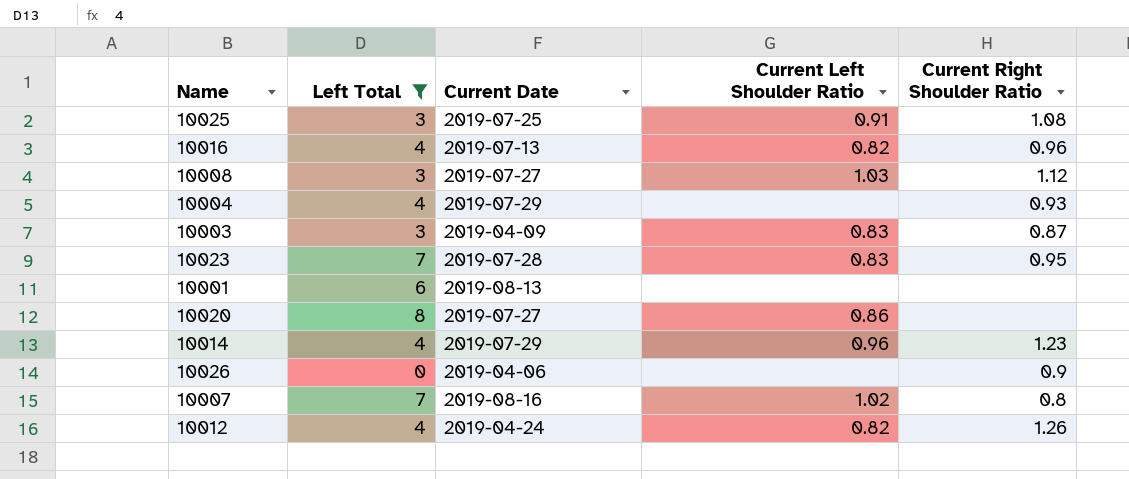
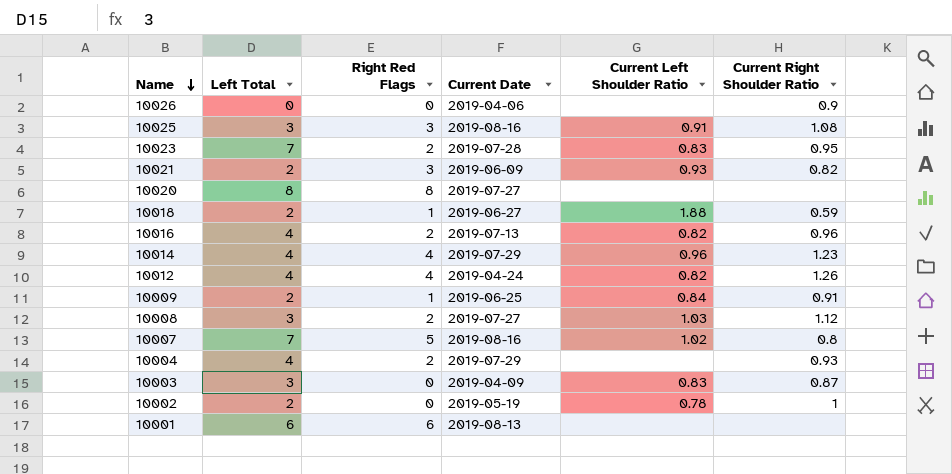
filter: Left Total != 2 -> none
row order: none -> Name descending
column Right Red Flags | position: none -> 3
10025 | Current Date: 2019-07-25 -> 2019-08-16
10020 | Current Left Shoulder Ratio: 0.86 -> none

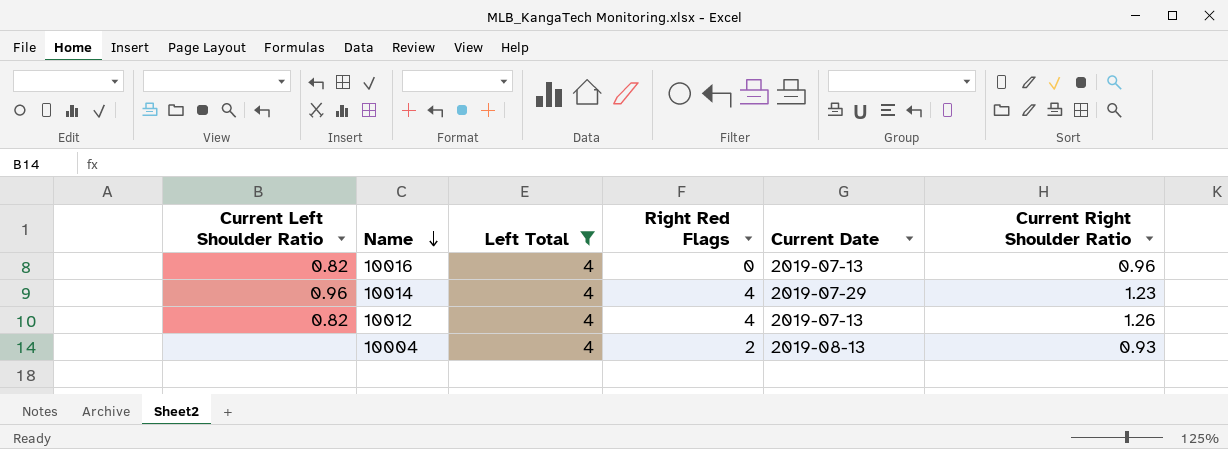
filter: none -> Left Total = 4
column Current Left Shoulder Ratio | position: 5 -> 1
10016 | Right Red Flags: 2 -> 0
10012 | Current Date: 2019-04-24 -> 2019-07-13
10004 | Current Date: 2019-07-29 -> 2019-08-13

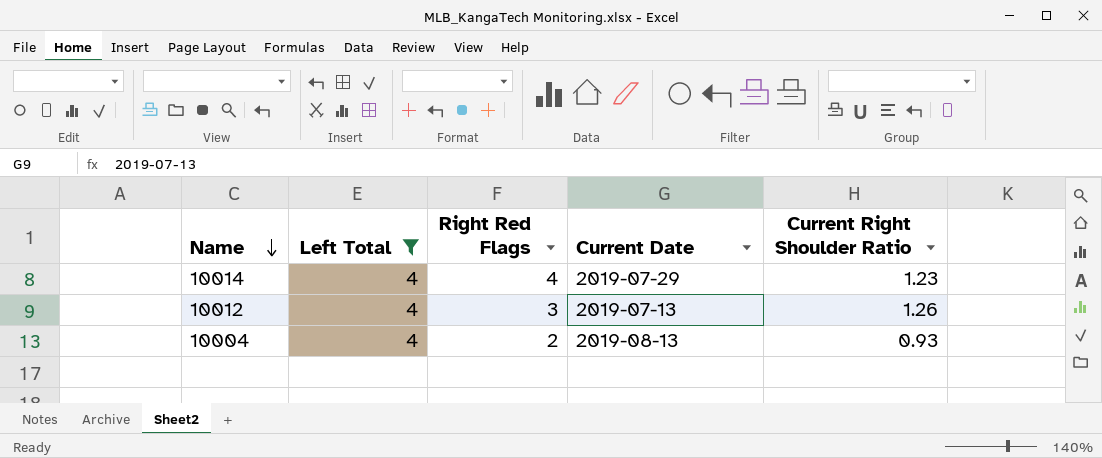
column Current Left Shoulder Ratio | position: 1 -> none
row 10016: 0.82 | 4 | 0 | 2019-07-13 | 0.96 -> none
10012 | Right Red Flags: 4 -> 3

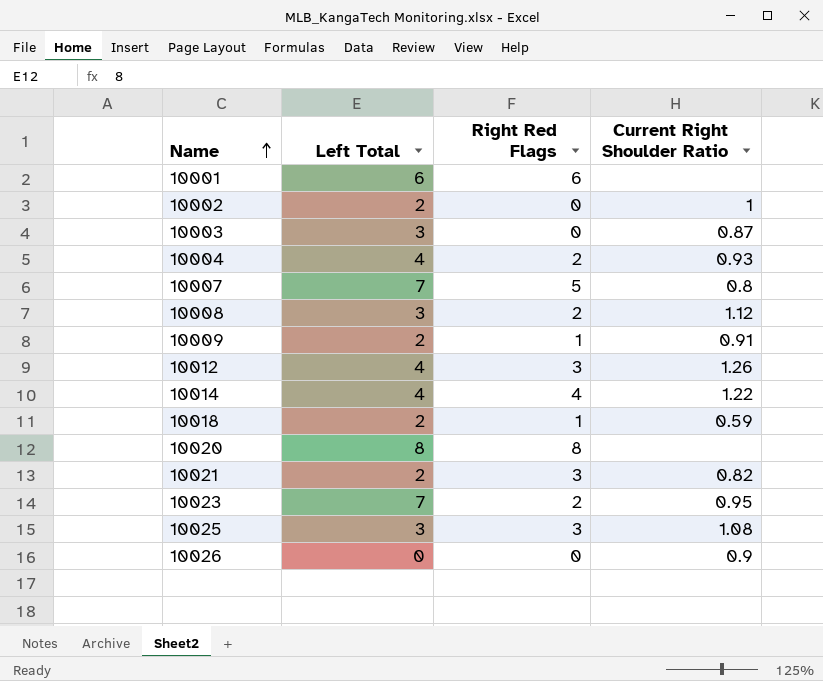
filter: Left Total = 4 -> none
row order: Name descending -> Name ascending
column Current Date | position: 4 -> none
10014 | Current Right Shoulder Ratio: 1.23 -> 1.22

